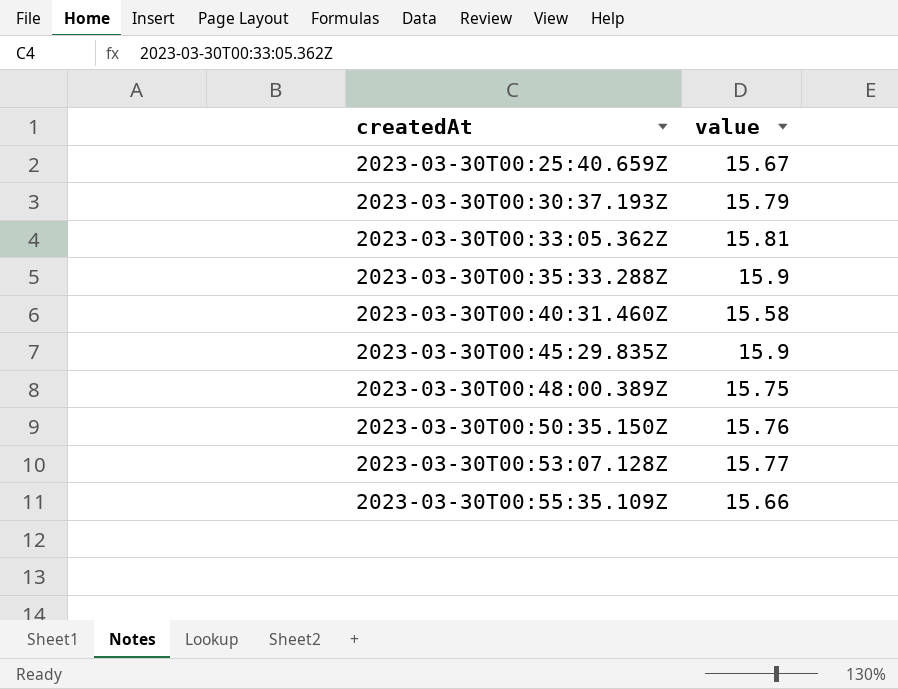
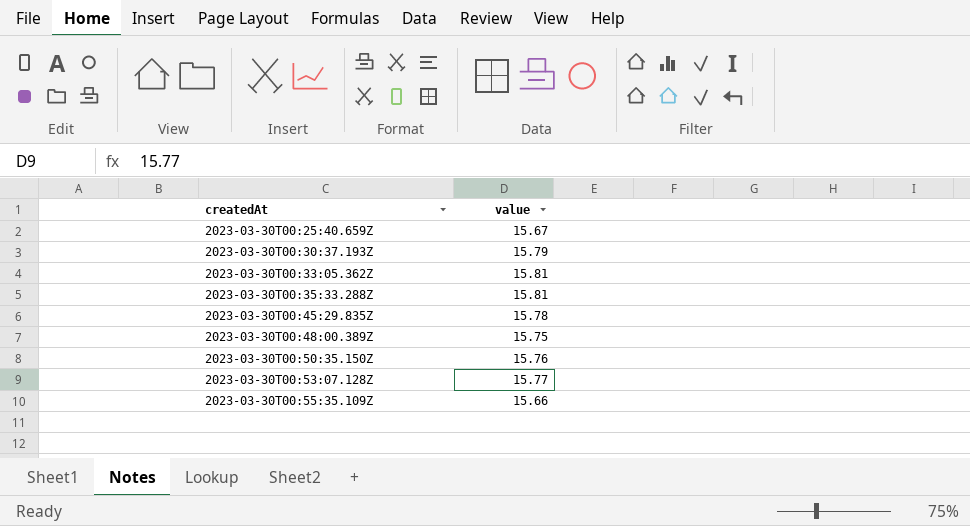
row 2023-03-30T00:40:31.460Z: 15.58 -> none
2023-03-30T00:35:33.288Z | value: 15.9 -> 15.81
2023-03-30T00:45:29.835Z | value: 15.9 -> 15.78

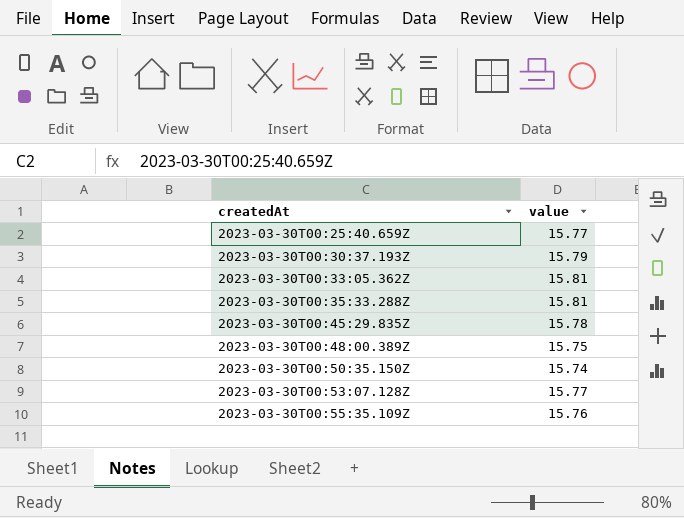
2023-03-30T00:25:40.659Z | value: 15.67 -> 15.77
2023-03-30T00:50:35.150Z | value: 15.76 -> 15.74
2023-03-30T00:55:35.109Z | value: 15.66 -> 15.76

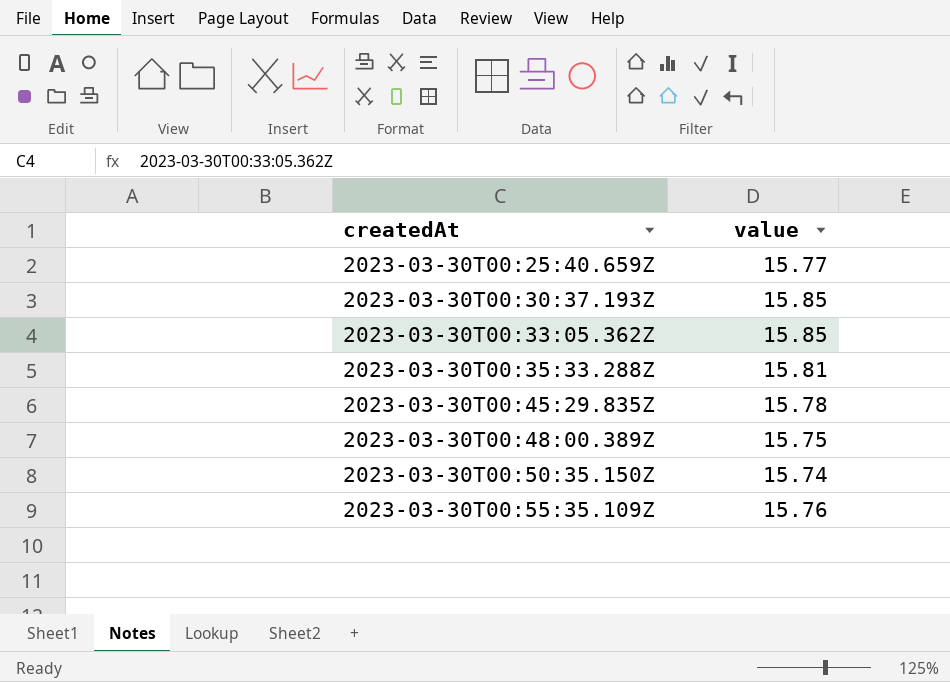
row 2023-03-30T00:53:07.128Z: 15.77 -> none
2023-03-30T00:30:37.193Z | value: 15.79 -> 15.85
2023-03-30T00:33:05.362Z | value: 15.81 -> 15.85

